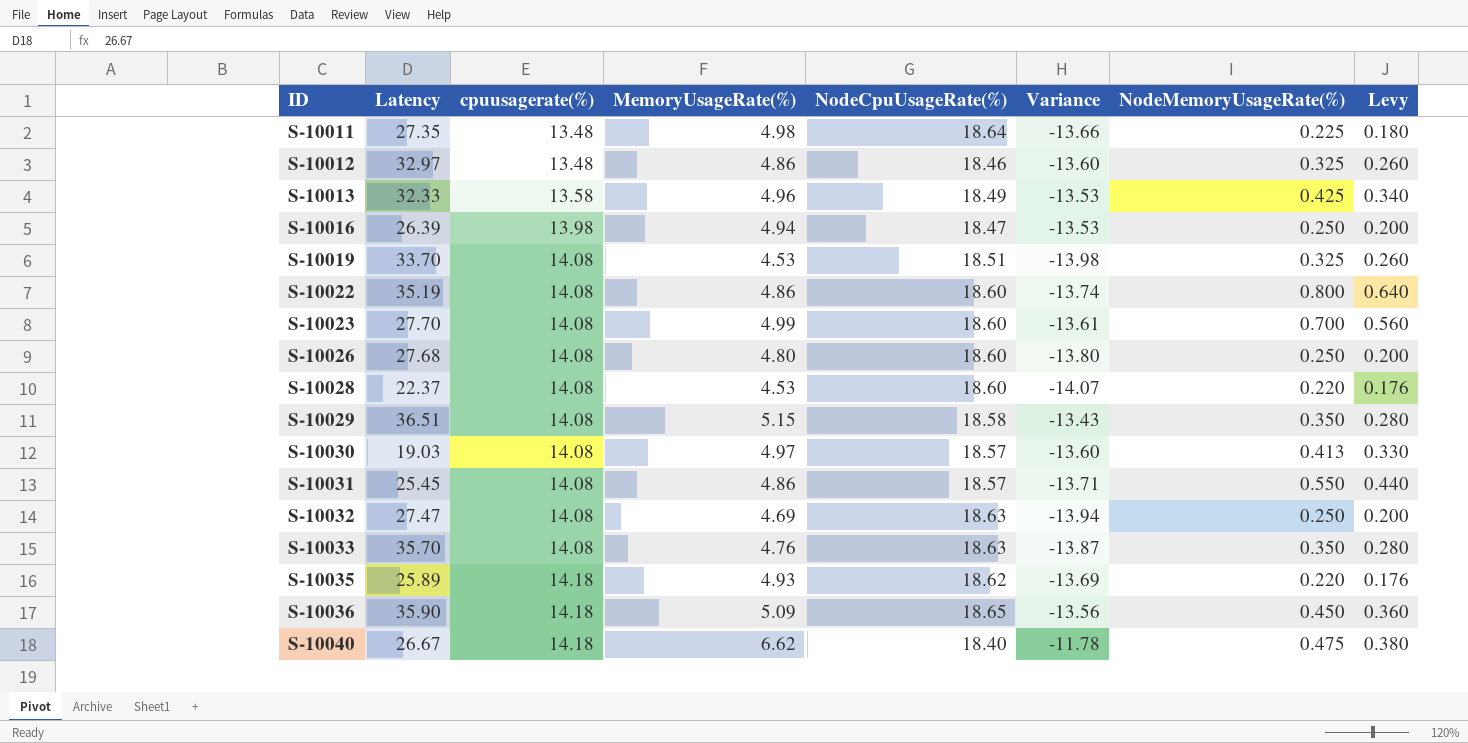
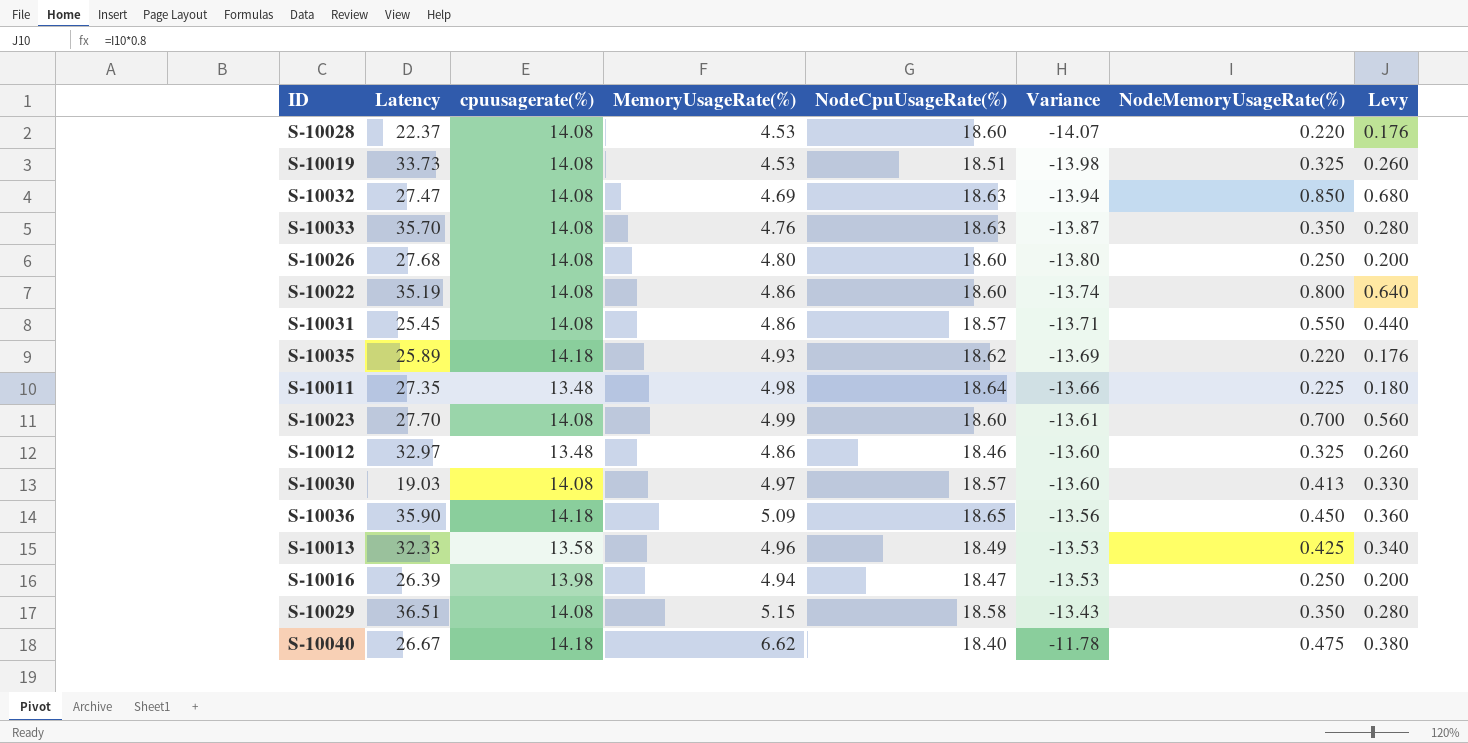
row order: ID ascending -> Variance ascending
S-10019 | Latency: 33.70 -> 33.73
S-10032 | NodeMemoryUsageRate(%): 0.250 -> 0.850
S-10032 | Levy: 0.200 -> 0.680

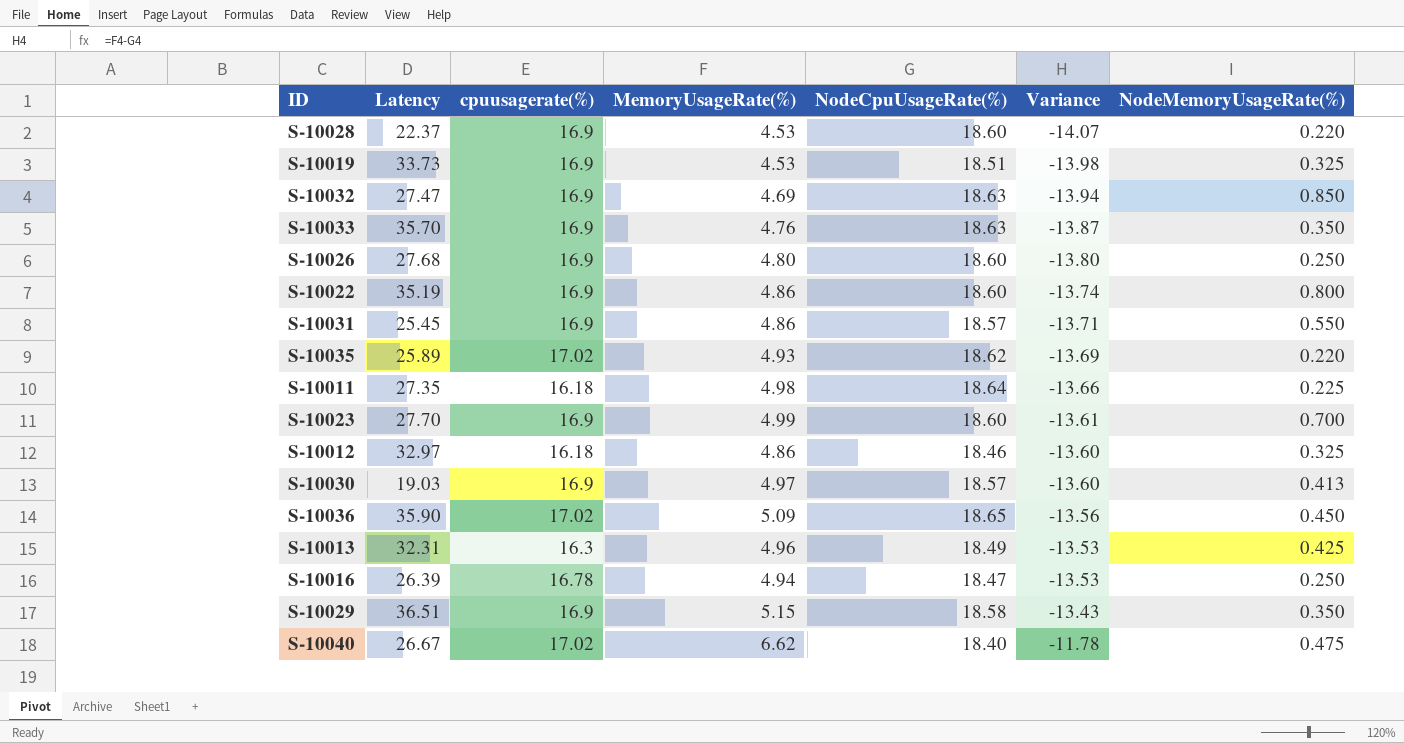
column Levy | formula: [NodeMemoryUsageRate(%)] * 0.8 -> none
S-10028 | cpuusagerate(%): 14.08 -> 16.9
S-10019 | cpuusagerate(%): 14.08 -> 16.9
S-10032 | cpuusagerate(%): 14.08 -> 16.9
S-10033 | cpuusagerate(%): 14.08 -> 16.9
S-10026 | cpuusagerate(%): 14.08 -> 16.9
S-10022 | cpuusagerate(%): 14.08 -> 16.9
S-10031 | cpuusagerate(%): 14.08 -> 16.9
S-10035 | cpuusagerate(%): 14.18 -> 17.02
S-10011 | cpuusagerate(%): 13.48 -> 16.18
S-10023 | cpuusagerate(%): 14.08 -> 16.9
S-10012 | cpuusagerate(%): 13.48 -> 16.18
S-10030 | cpuusagerate(%): 14.08 -> 16.9
S-10036 | cpuusagerate(%): 14.18 -> 17.02
S-10013 | Latency: 32.33 -> 32.31
S-10013 | cpuusagerate(%): 13.58 -> 16.3
S-10016 | cpuusagerate(%): 13.98 -> 16.78
S-10029 | cpuusagerate(%): 14.08 -> 16.9
S-10040 | cpuusagerate(%): 14.18 -> 17.02

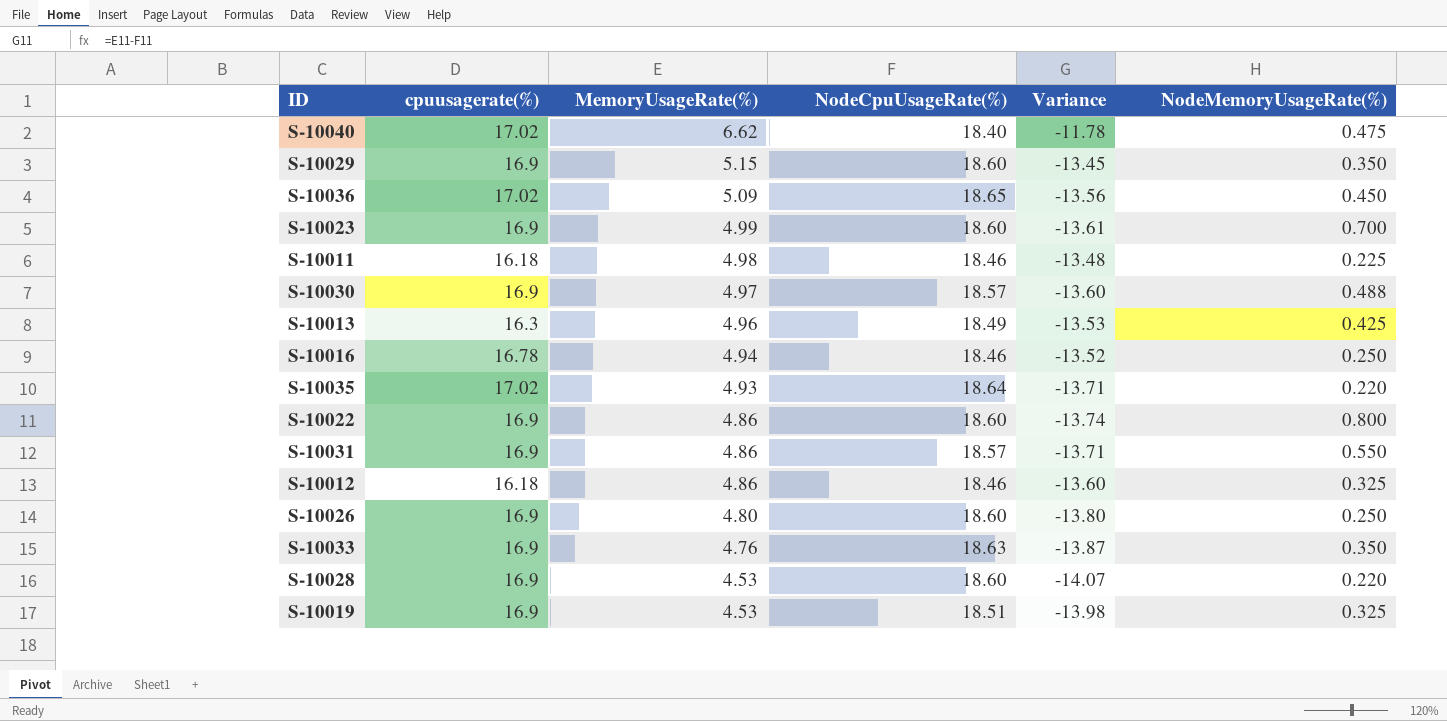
row order: Variance ascending -> MemoryUsageRate(%) descending
column Latency | position: 2 -> none
row S-10032: 27.47 | 16.9 | 4.69 | 18.63 | -13.94 | 0.850 -> none
S-10029 | NodeCpuUsageRate(%): 18.58 -> 18.60
S-10029 | Variance: -13.43 -> -13.45
S-10011 | NodeCpuUsageRate(%): 18.64 -> 18.46
S-10011 | Variance: -13.66 -> -13.48
S-10030 | NodeMemoryUsageRate(%): 0.413 -> 0.488
S-10016 | NodeCpuUsageRate(%): 18.47 -> 18.46
S-10016 | Variance: -13.53 -> -13.52
S-10035 | NodeCpuUsageRate(%): 18.62 -> 18.64
S-10035 | Variance: -13.69 -> -13.71

